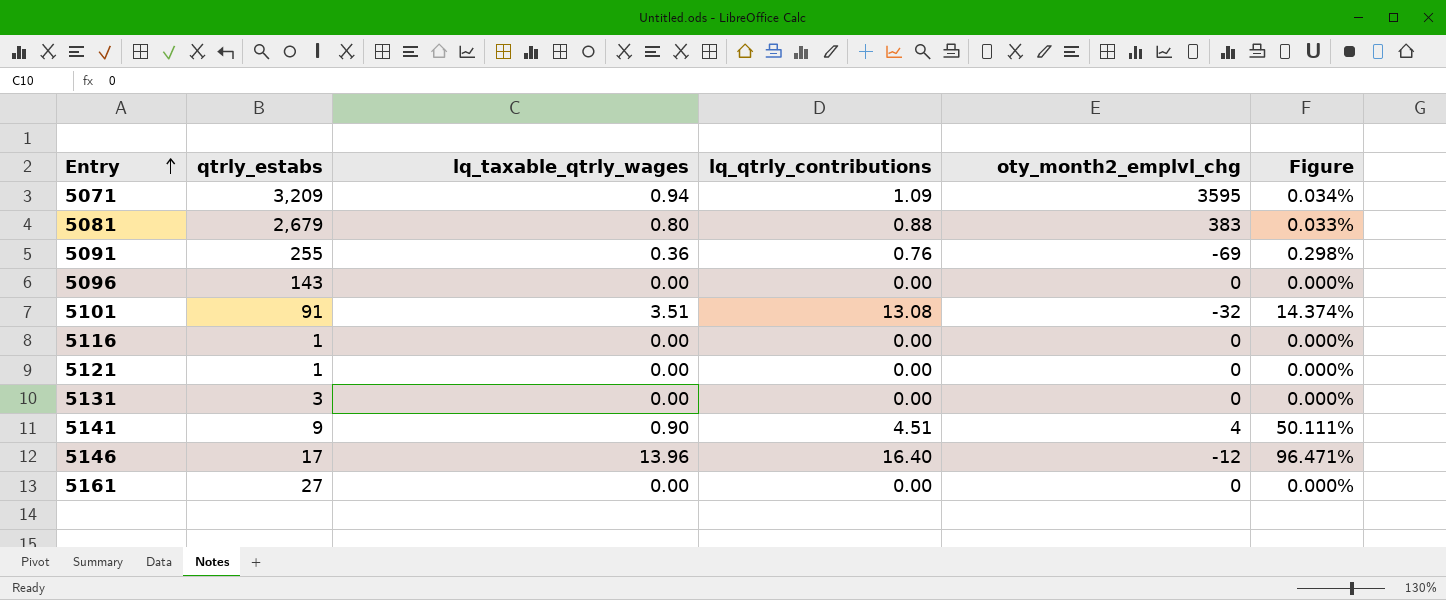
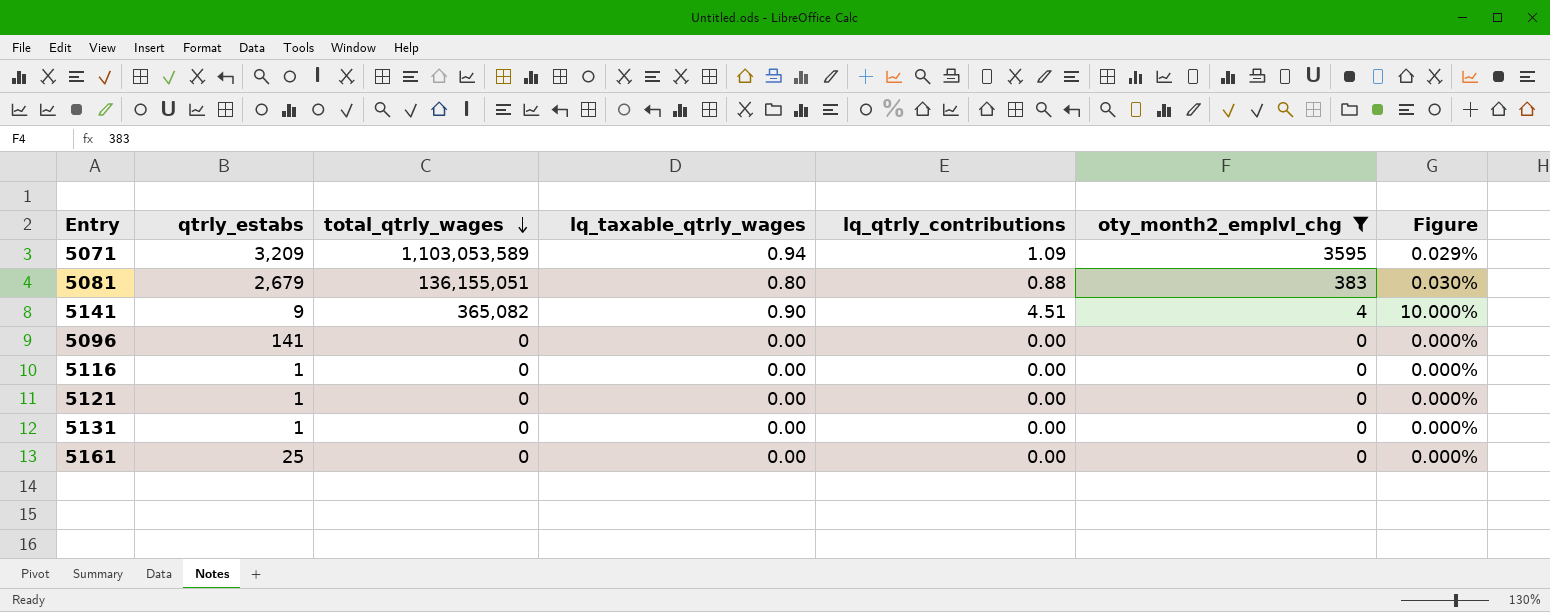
filter: none -> oty_month2_emplvl_chg >= 0
row order: Entry ascending -> total_qtrly_wages descending
column total_qtrly_wages | position: none -> 3
column Figure | formula: [lq_qtrly_contributions] / [qtrly_estabs] -> [lq_taxable_qtrly_wages] / [qtrly_estabs]
5096 | qtrly_estabs: 143 -> 141
5131 | qtrly_estabs: 3 -> 1
5161 | qtrly_estabs: 27 -> 25

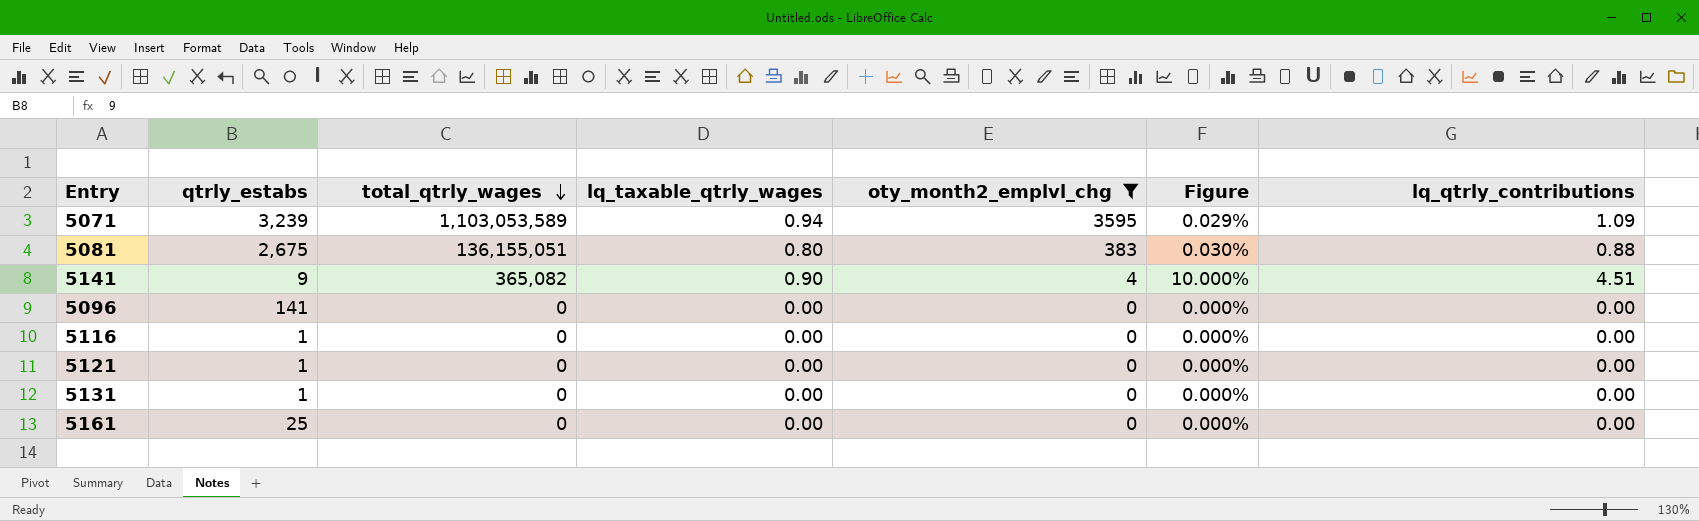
column lq_qtrly_contributions | position: 5 -> 7
5071 | qtrly_estabs: 3,209 -> 3,239
5081 | qtrly_estabs: 2,679 -> 2,675

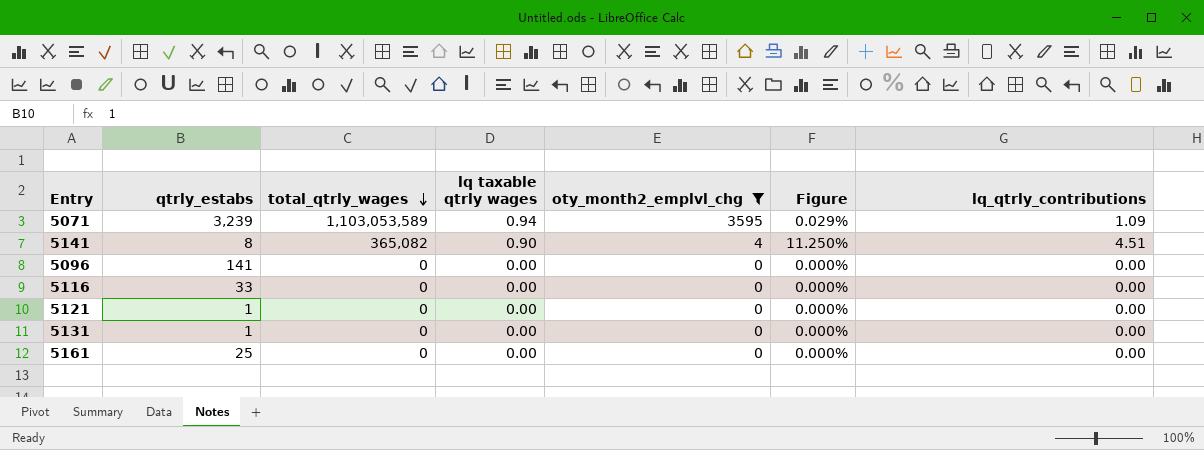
column name: lq_taxable_qtrly_wages -> lq taxable qtrly wages
row 5081: 2,675 | 136,155,051 | 0.80 | 383 | 0.030% | 0.88 -> none
5141 | qtrly_estabs: 9 -> 8
5141 | Figure: 10.000% -> 11.250%
5116 | qtrly_estabs: 1 -> 33

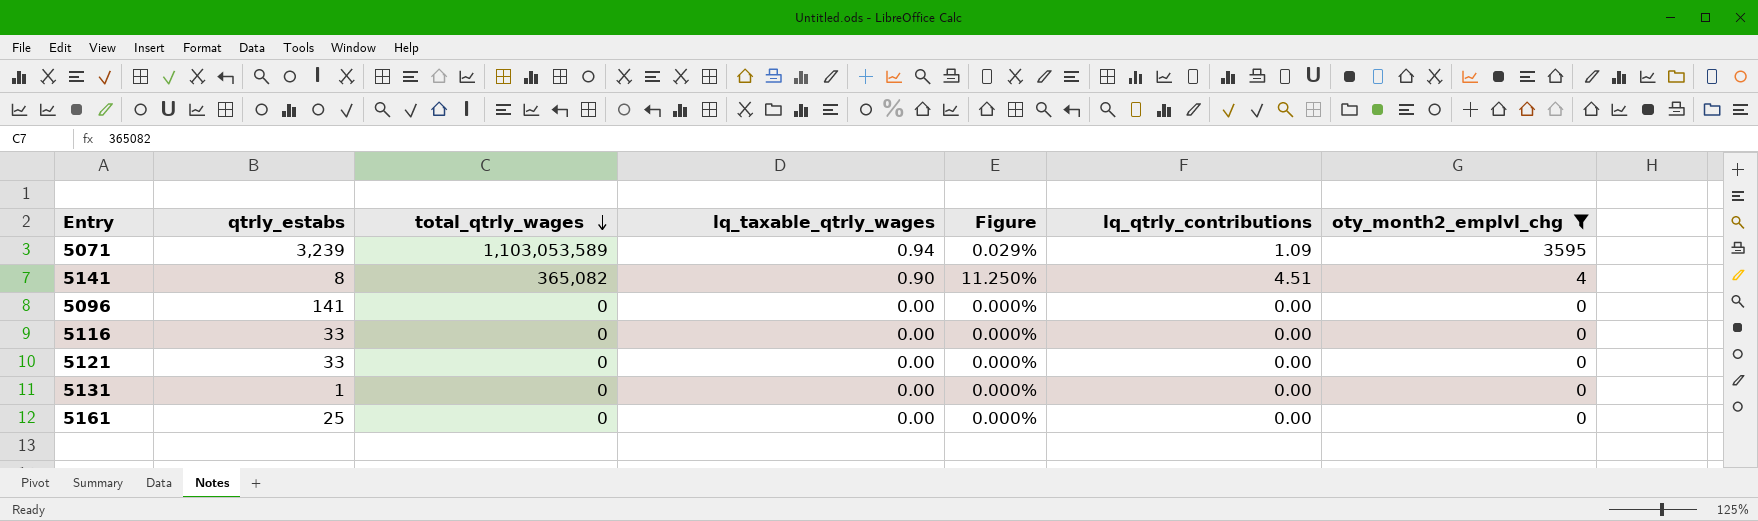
column name: lq taxable qtrly wages -> lq_taxable_qtrly_wages
column oty_month2_emplvl_chg | position: 5 -> 7
5121 | qtrly_estabs: 1 -> 33

